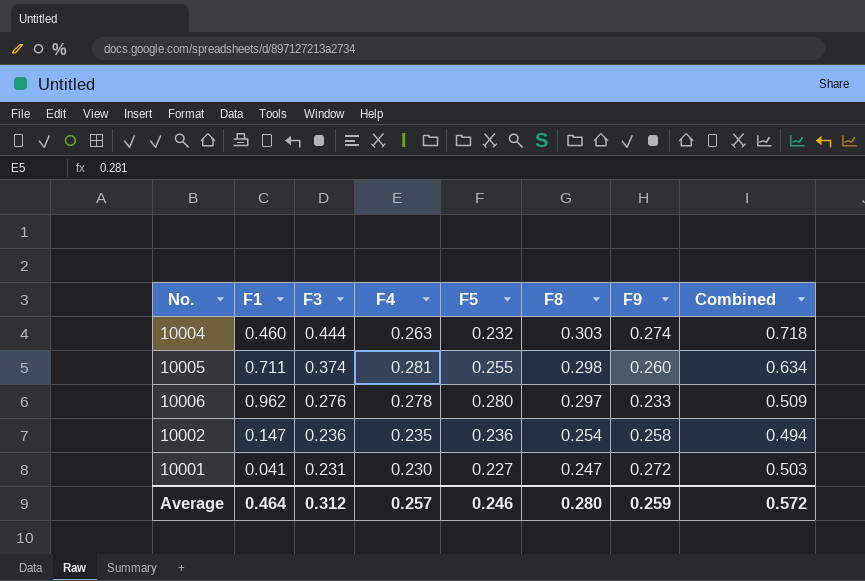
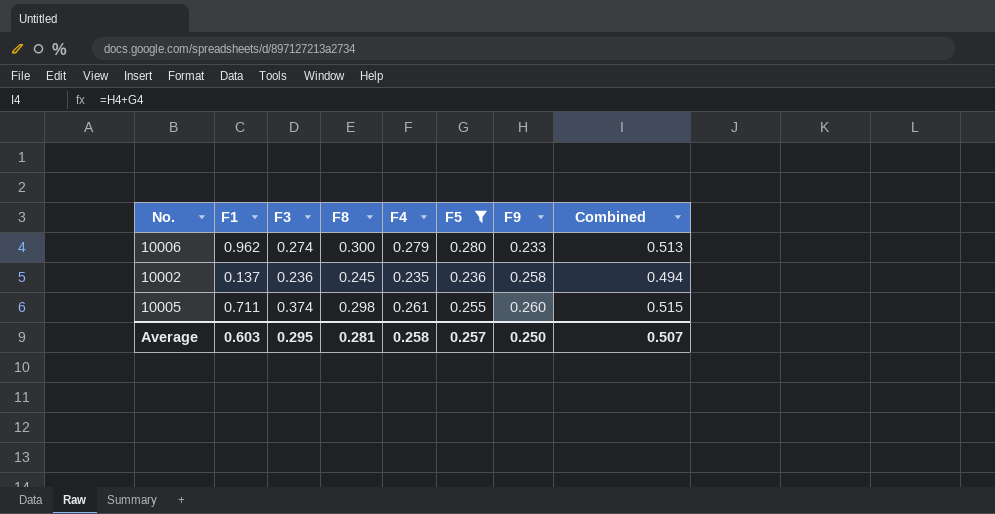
filter: none -> F5 >= 0.236
row order: F3 descending -> F9 ascending
column F8 | position: 6 -> 4
column Combined | formula: [F3] + [F9] -> [F5] + [F9]
10006 | F3: 0.276 -> 0.274
10006 | F8: 0.297 -> 0.300
10006 | F4: 0.278 -> 0.279
10002 | F1: 0.147 -> 0.137
10002 | F8: 0.254 -> 0.245
10005 | F4: 0.281 -> 0.261
Average | F1: 0.464 -> 0.603
Average | F3: 0.312 -> 0.295
Average | F8: 0.280 -> 0.281
Average | F4: 0.257 -> 0.258
Average | F5: 0.246 -> 0.257
Average | F9: 0.259 -> 0.250
Average | Combined: 0.572 -> 0.507

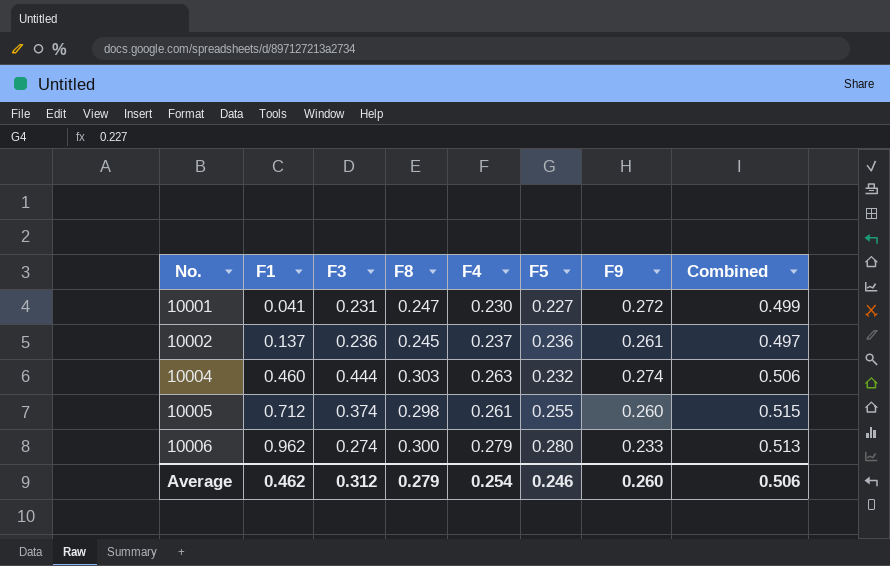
filter: F5 >= 0.236 -> none
row order: F9 ascending -> No. ascending
10002 | F4: 0.235 -> 0.237
10002 | F9: 0.258 -> 0.261
10002 | Combined: 0.494 -> 0.497
10005 | F1: 0.711 -> 0.712
Average | F1: 0.603 -> 0.462
Average | F3: 0.295 -> 0.312
Average | F8: 0.281 -> 0.279
Average | F4: 0.258 -> 0.254
Average | F5: 0.257 -> 0.246
Average | F9: 0.250 -> 0.260
Average | Combined: 0.507 -> 0.506

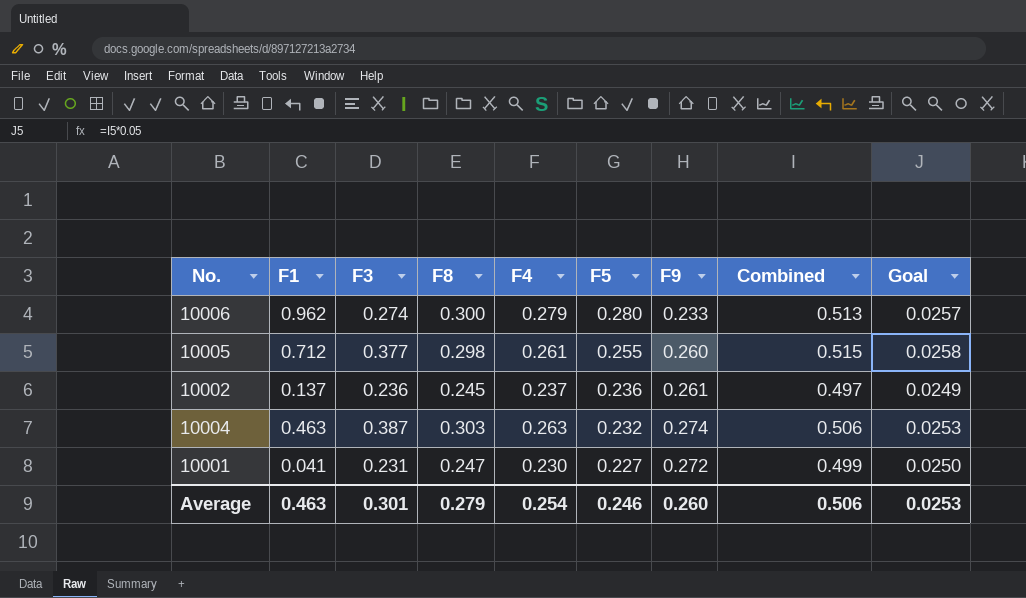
row order: No. ascending -> F5 descending
column Goal | formula: none -> [Combined] * 0.05
10005 | F3: 0.374 -> 0.377
10004 | F1: 0.460 -> 0.463
10004 | F3: 0.444 -> 0.387
Average | F1: 0.462 -> 0.463
Average | F3: 0.312 -> 0.301

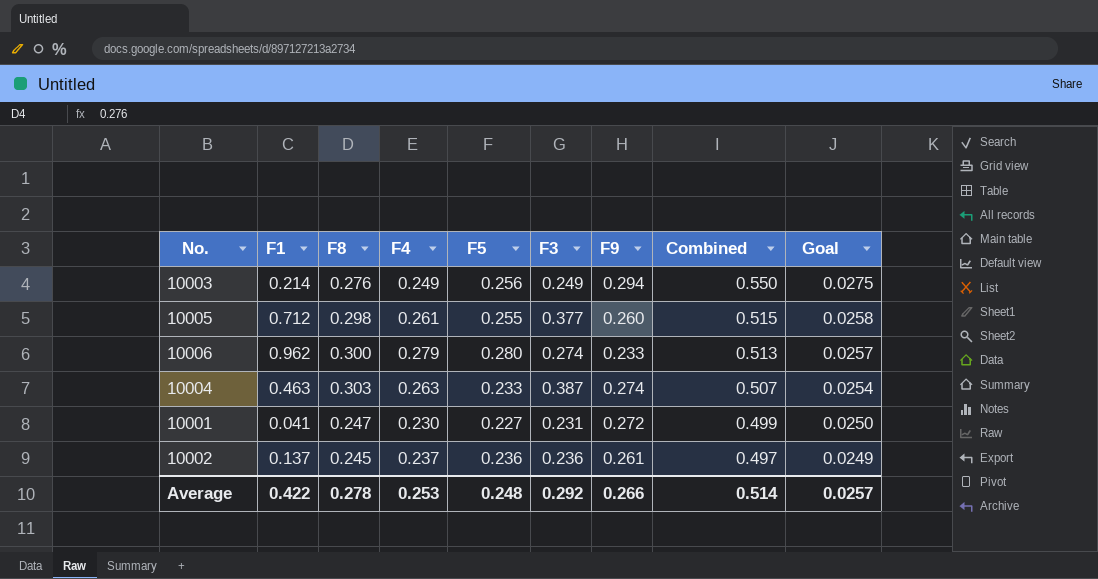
row order: F5 descending -> Combined descending
column F3 | position: 3 -> 6
row 10003: none -> 0.214 | 0.276 | 0.249 | 0.256 | 0.249 | 0.294 | 0.550 | 0.0275
10004 | F5: 0.232 -> 0.233
10004 | Combined: 0.506 -> 0.507
10004 | Goal: 0.0253 -> 0.0254
Average | F1: 0.463 -> 0.422
Average | F8: 0.279 -> 0.278
Average | F4: 0.254 -> 0.253
Average | F5: 0.246 -> 0.248
Average | F3: 0.301 -> 0.292
Average | F9: 0.260 -> 0.266
Average | Combined: 0.506 -> 0.514
Average | Goal: 0.0253 -> 0.0257

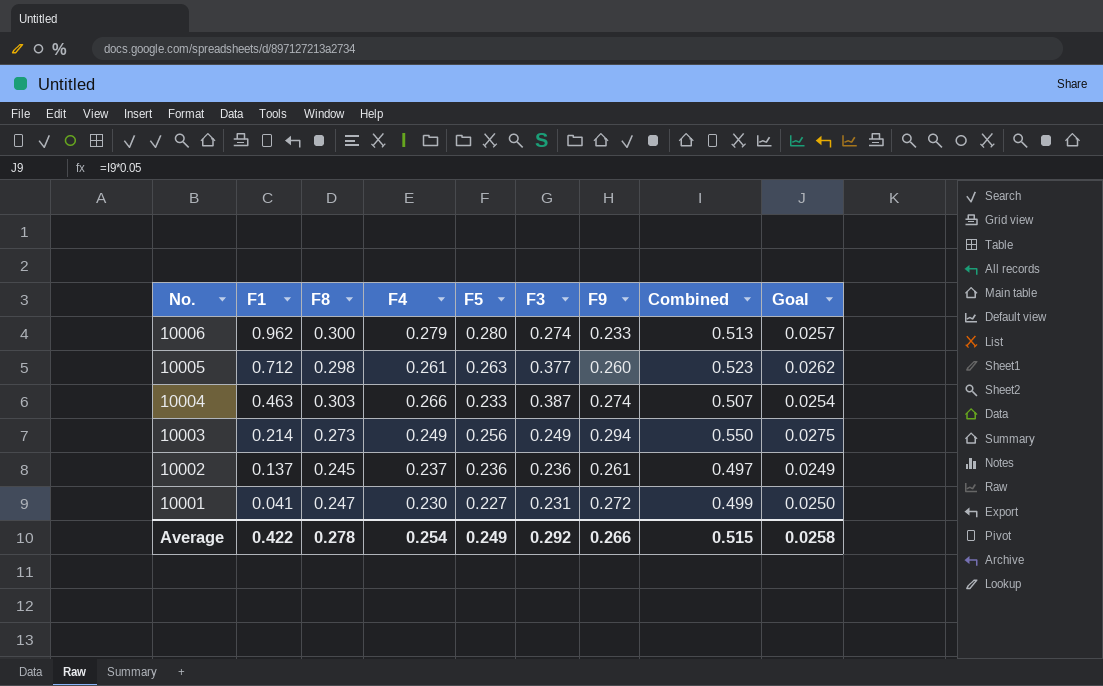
row order: Combined descending -> No. descending
10005 | F5: 0.255 -> 0.263
10005 | Combined: 0.515 -> 0.523
10005 | Goal: 0.0258 -> 0.0262
10004 | F4: 0.263 -> 0.266
10003 | F8: 0.276 -> 0.273
Average | F4: 0.253 -> 0.254
Average | F5: 0.248 -> 0.249
Average | Combined: 0.514 -> 0.515
Average | Goal: 0.0257 -> 0.0258

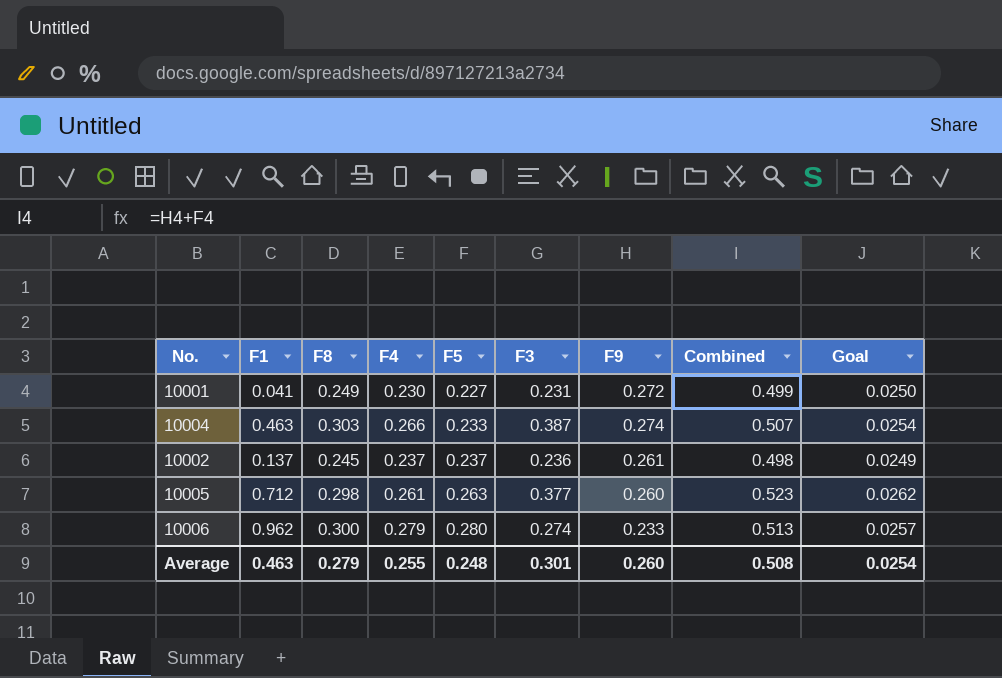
row order: No. descending -> F5 ascending
row 10003: 0.214 | 0.273 | 0.249 | 0.256 | 0.249 | 0.294 | 0.550 | 0.0275 -> none
10001 | F8: 0.247 -> 0.249
10002 | F5: 0.236 -> 0.237
10002 | Combined: 0.497 -> 0.498
Average | F1: 0.422 -> 0.463
Average | F8: 0.278 -> 0.279
Average | F4: 0.254 -> 0.255
Average | F5: 0.249 -> 0.248
Average | F3: 0.292 -> 0.301
Average | F9: 0.266 -> 0.260
Average | Combined: 0.515 -> 0.508
Average | Goal: 0.0258 -> 0.0254

